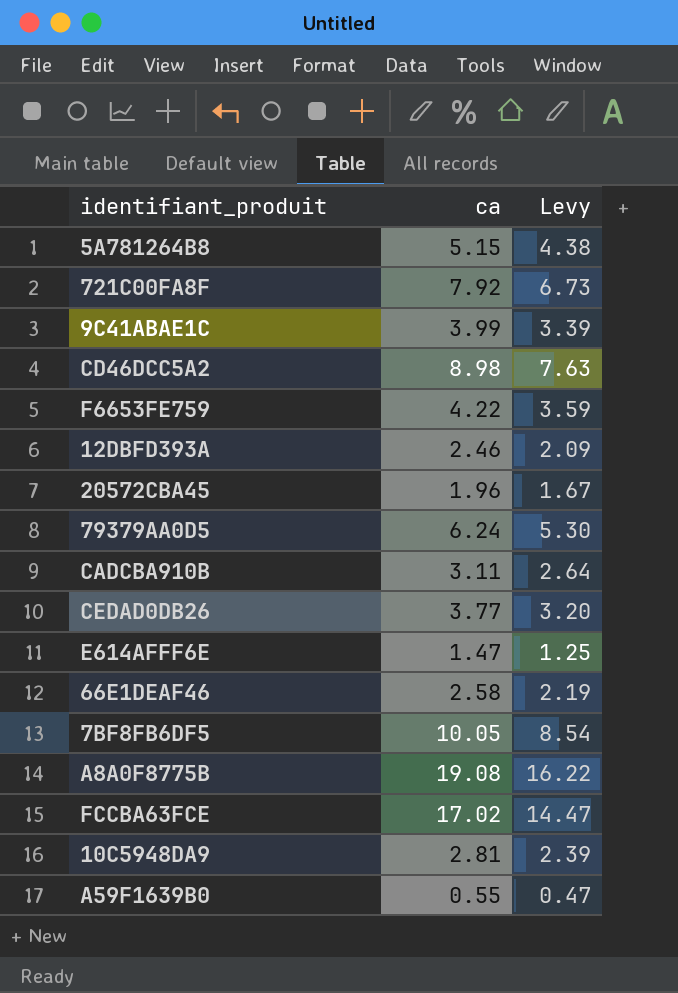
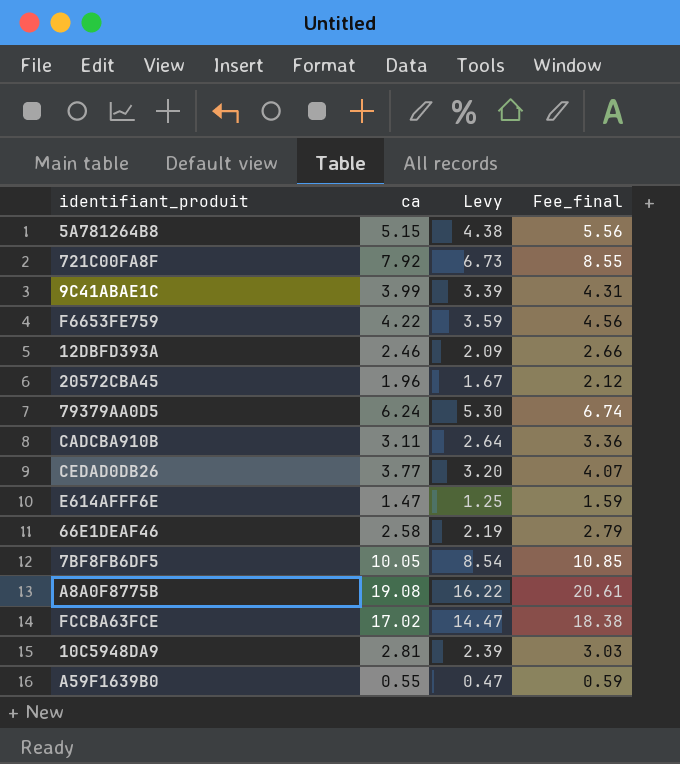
column Fee_final | formula: none -> [ca] * 1.08
row CD46DCC5A2: 8.98 | 7.63 -> none

